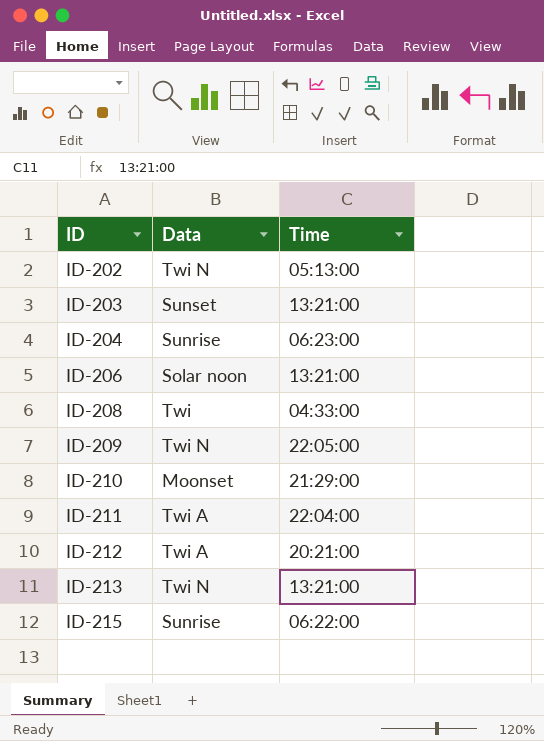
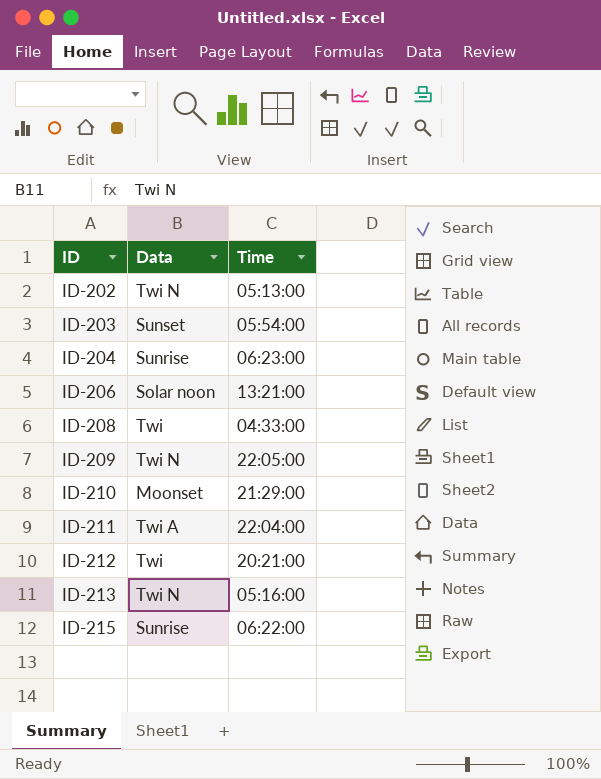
ID-203 | Time: 13:21:00 -> 05:54:00
ID-212 | Data: Twi A -> Twi
ID-213 | Time: 13:21:00 -> 05:16:00

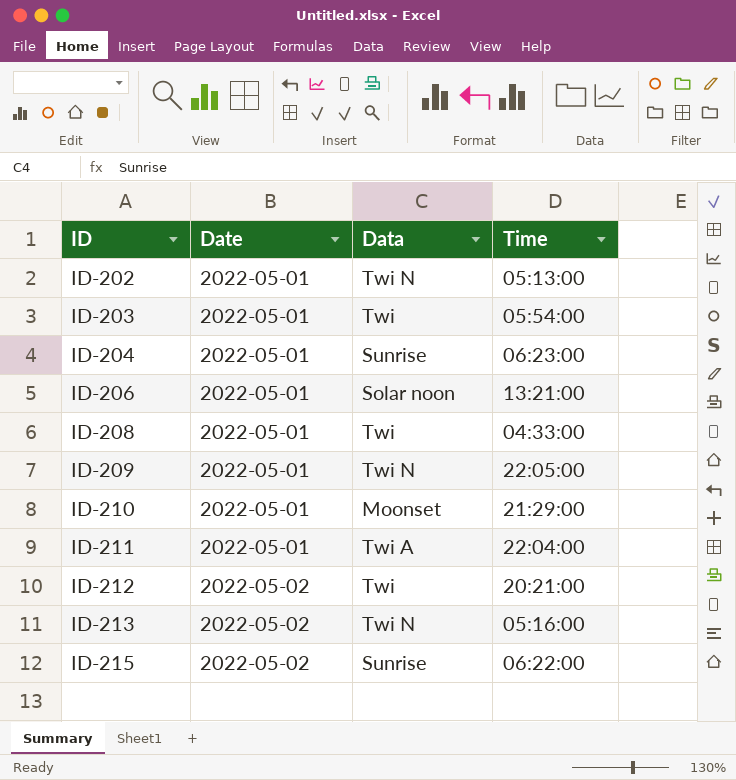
column Date | position: none -> 2
ID-203 | Data: Sunset -> Twi

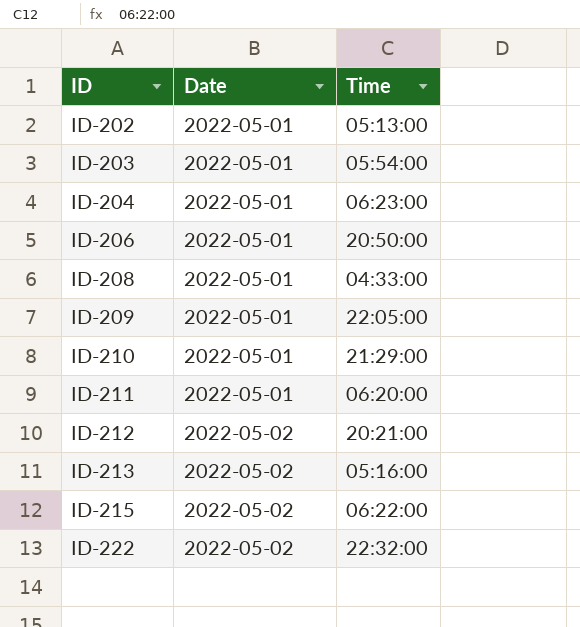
column Data | position: 3 -> none
ID-206 | Time: 13:21:00 -> 20:50:00
ID-211 | Time: 22:04:00 -> 06:20:00
row ID-222: none -> 2022-05-02 | 22:32:00

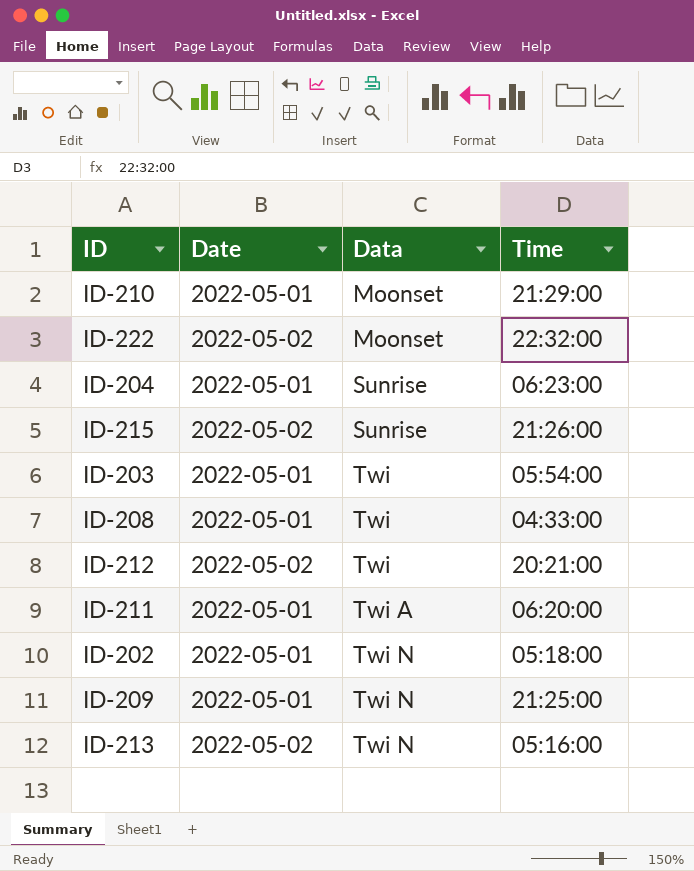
row order: ID ascending -> Data ascending
column Data | position: none -> 3
row ID-206: 2022-05-01 | 20:50:00 -> none
ID-215 | Time: 06:22:00 -> 21:26:00
ID-202 | Time: 05:13:00 -> 05:18:00
ID-209 | Time: 22:05:00 -> 21:25:00

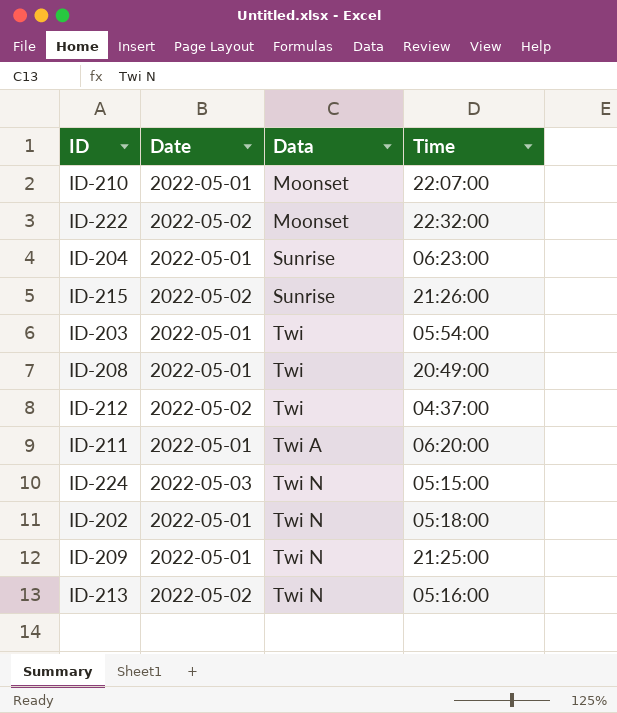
ID-210 | Time: 21:29:00 -> 22:07:00
ID-208 | Time: 04:33:00 -> 20:49:00
ID-212 | Time: 20:21:00 -> 04:37:00
row ID-224: none -> 2022-05-03 | Twi N | 05:15:00

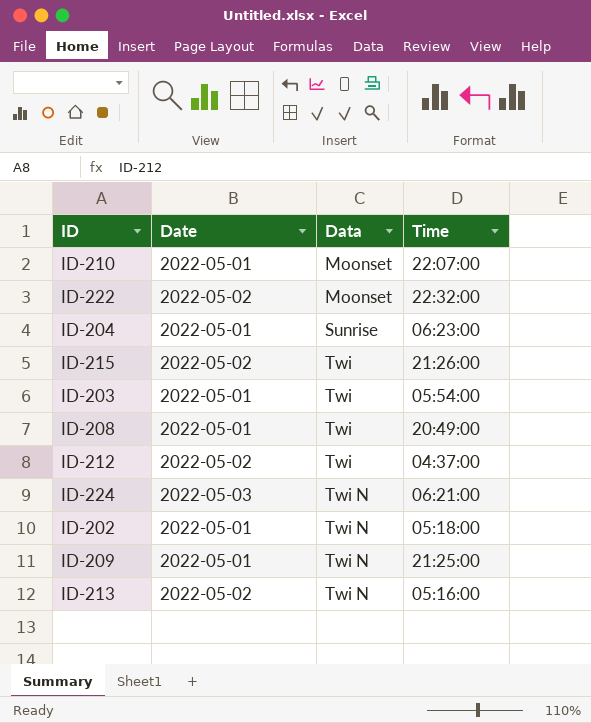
row ID-211: 2022-05-01 | Twi A | 06:20:00 -> none
ID-215 | Data: Sunrise -> Twi
ID-224 | Time: 05:15:00 -> 06:21:00

